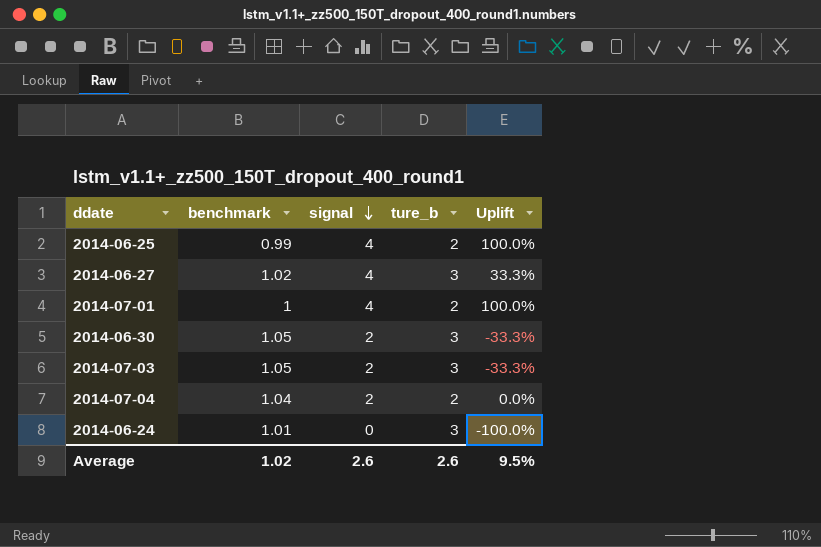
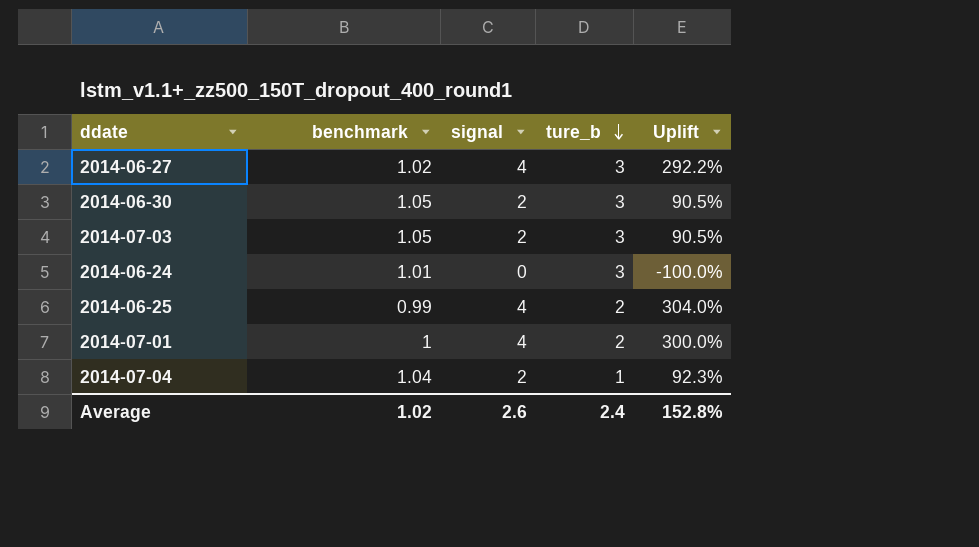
row order: signal descending -> ture_b descending
column Uplift | formula: ([signal] - [ture_b]) / [ture_b] -> ([signal] - [benchmark]) / [benchmark]
2014-07-04 | ture_b: 2 -> 1
Average | ture_b: 2.6 -> 2.4
Average | Uplift: 9.5% -> 152.8%

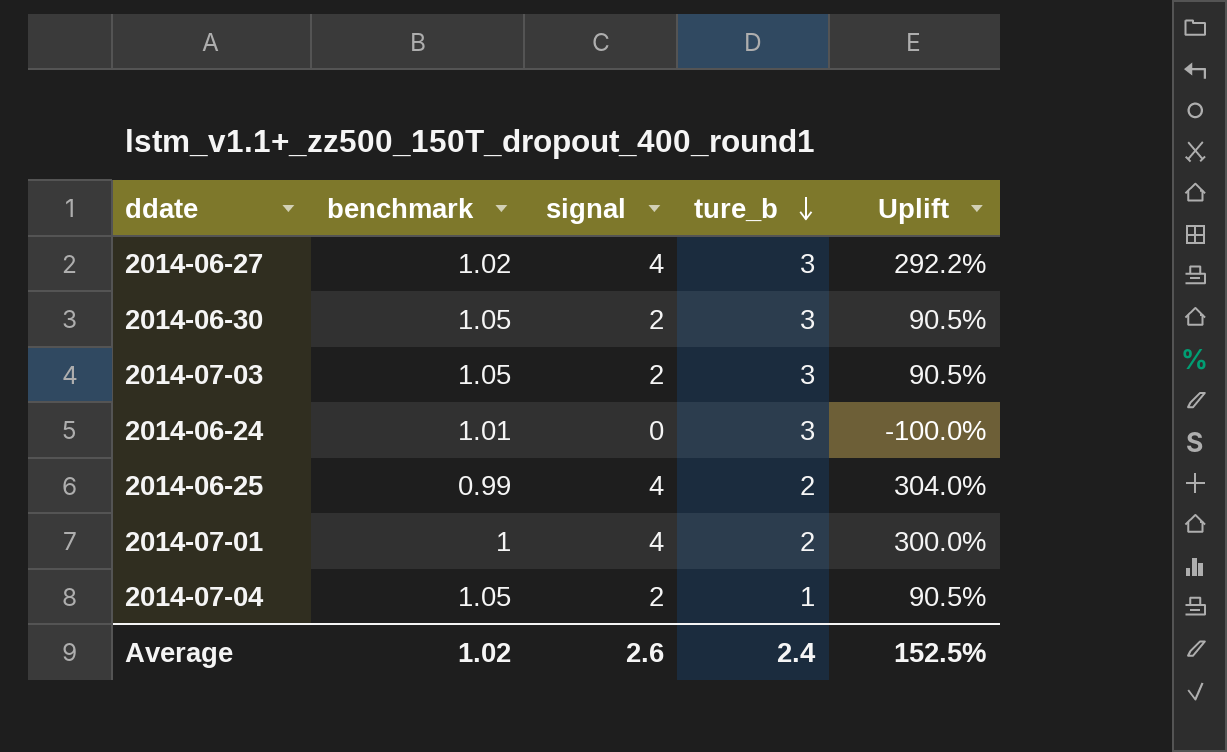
2014-07-04 | benchmark: 1.04 -> 1.05
2014-07-04 | Uplift: 92.3% -> 90.5%
Average | Uplift: 152.8% -> 152.5%

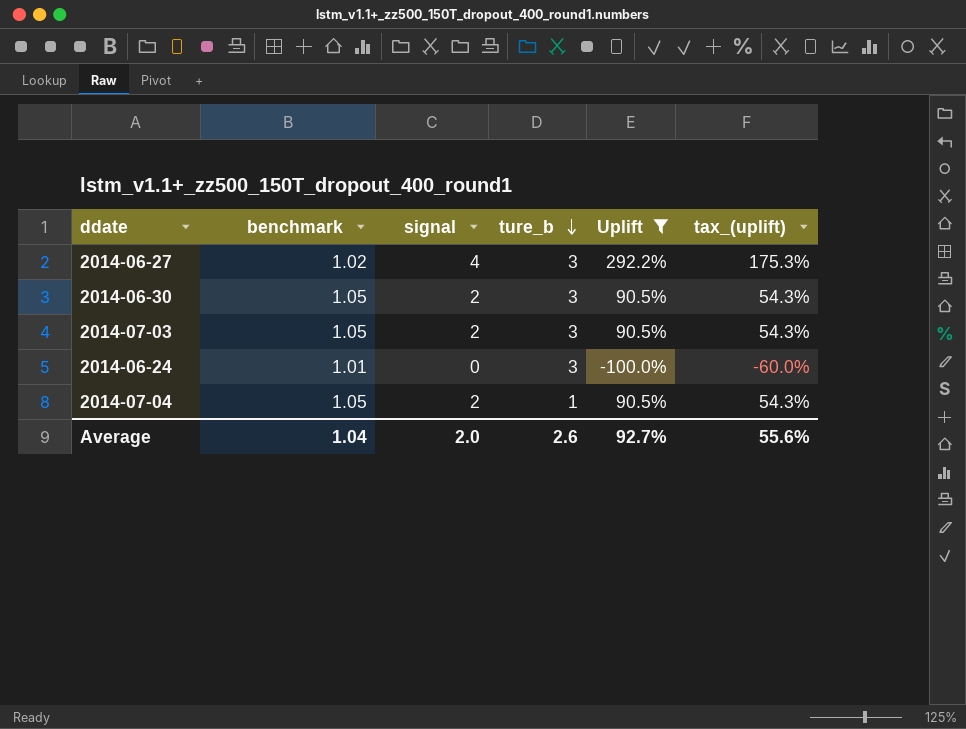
filter: none -> Uplift <= 292.2%
column tax_(uplift) | formula: none -> [Uplift] * 0.6
Average | benchmark: 1.02 -> 1.04
Average | signal: 2.6 -> 2.0
Average | ture_b: 2.4 -> 2.6
Average | Uplift: 152.5% -> 92.7%

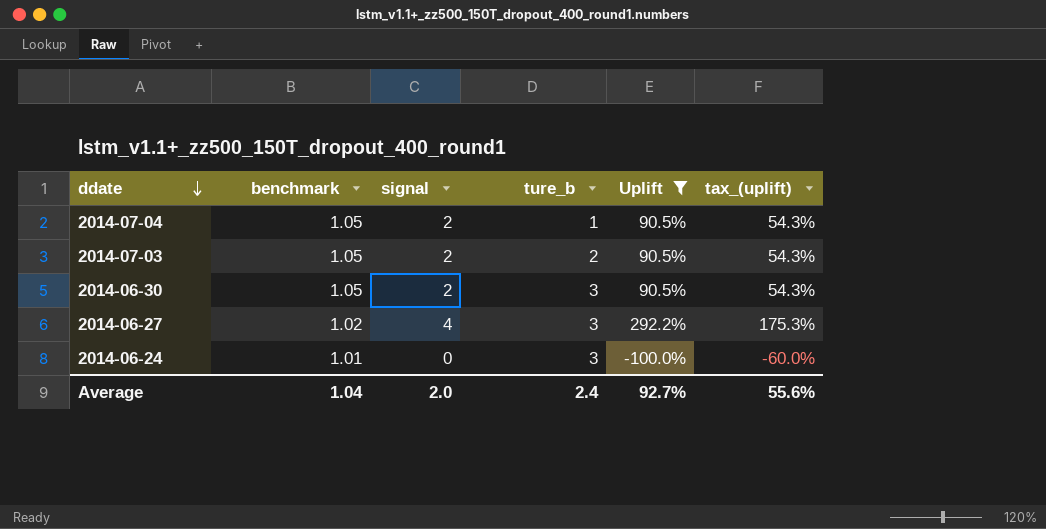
row order: ture_b descending -> ddate descending
2014-07-03 | ture_b: 3 -> 2
Average | ture_b: 2.6 -> 2.4

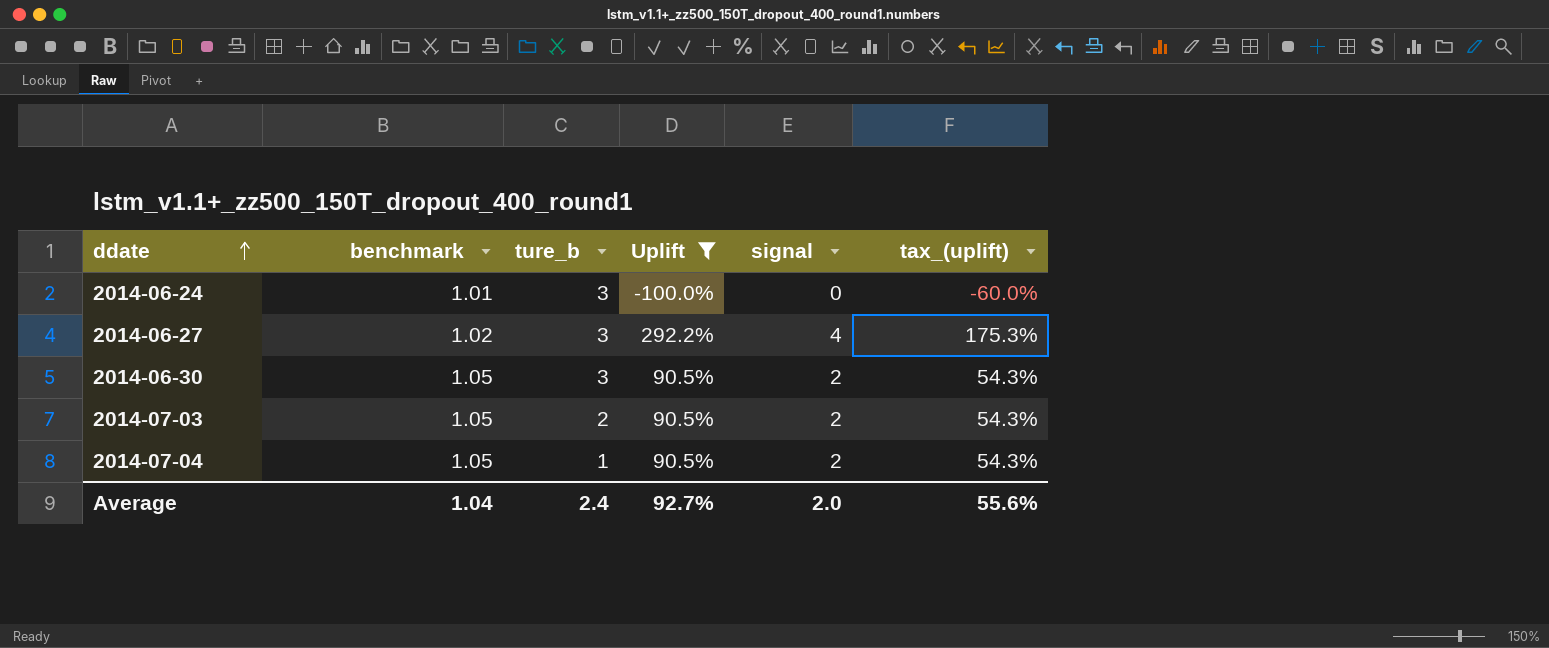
row order: ddate descending -> ddate ascending
column signal | position: 3 -> 5

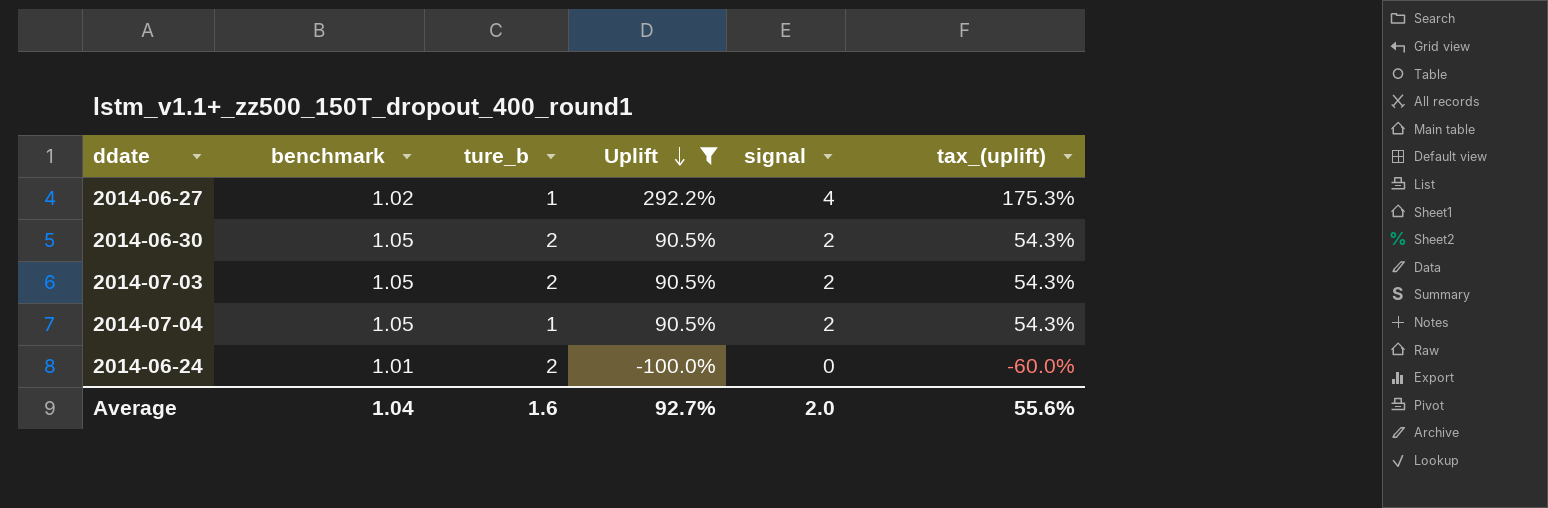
row order: ddate ascending -> Uplift descending
2014-06-27 | ture_b: 3 -> 1
2014-06-30 | ture_b: 3 -> 2
2014-06-24 | ture_b: 3 -> 2
Average | ture_b: 2.4 -> 1.6

